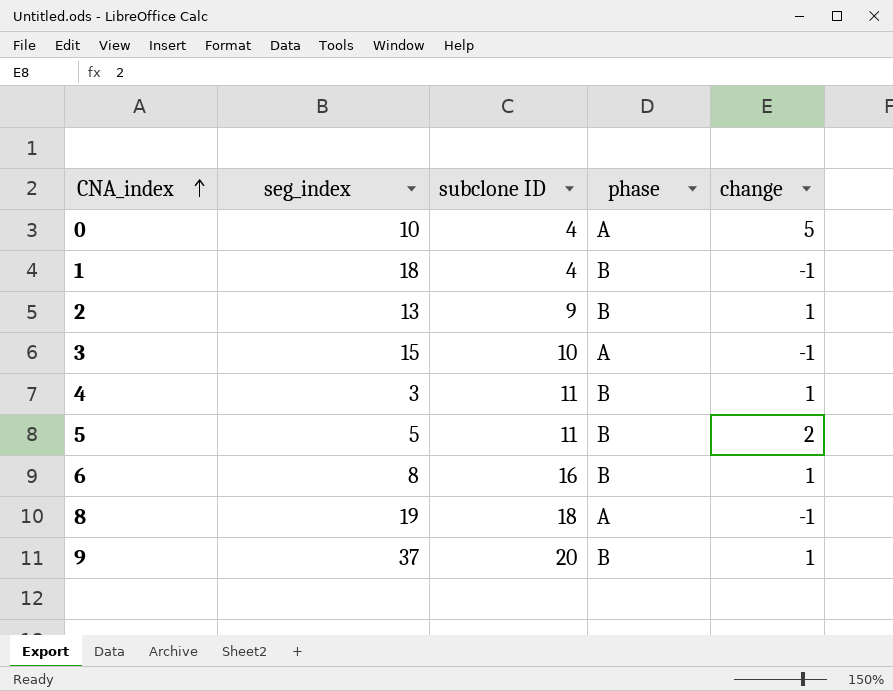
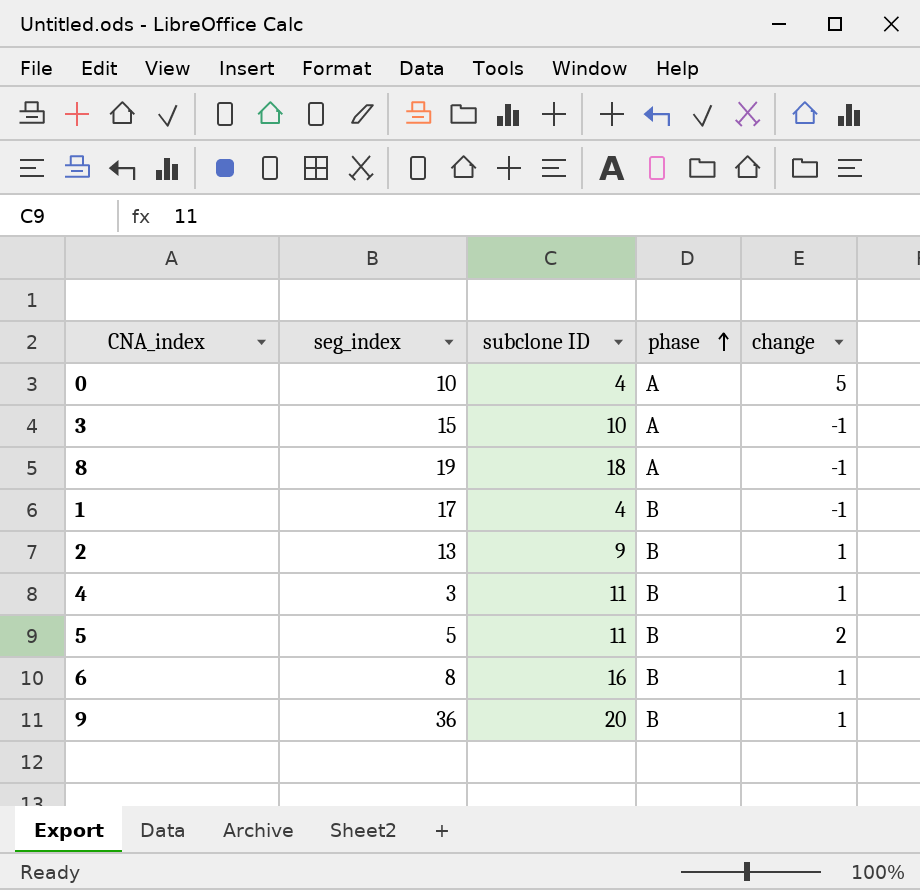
row order: CNA_index ascending -> phase ascending
1 | seg_index: 18 -> 17
9 | seg_index: 37 -> 36

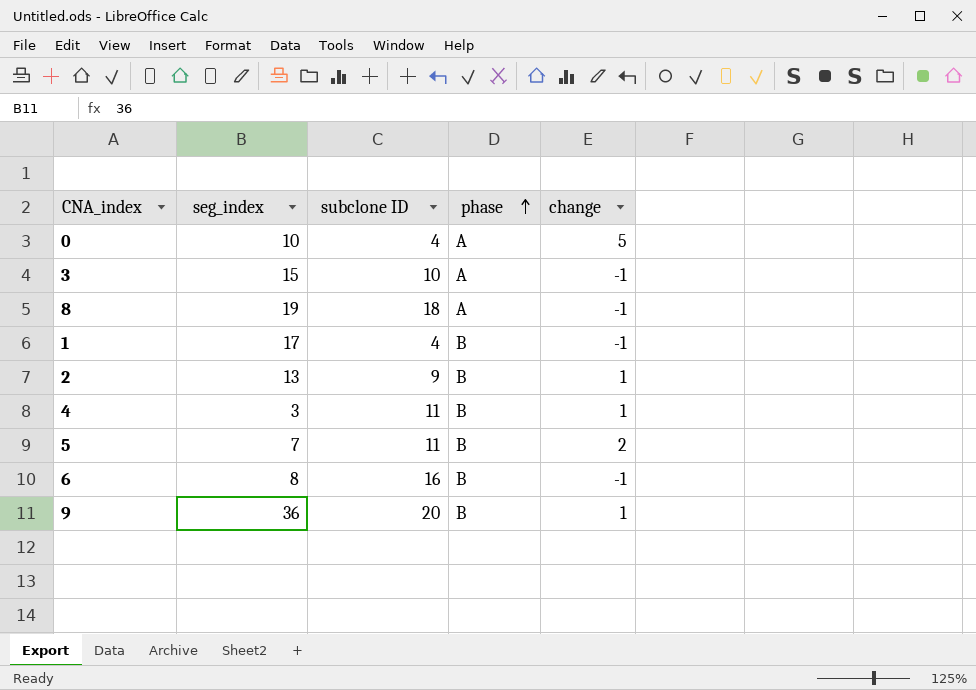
5 | seg_index: 5 -> 7
6 | change: 1 -> -1

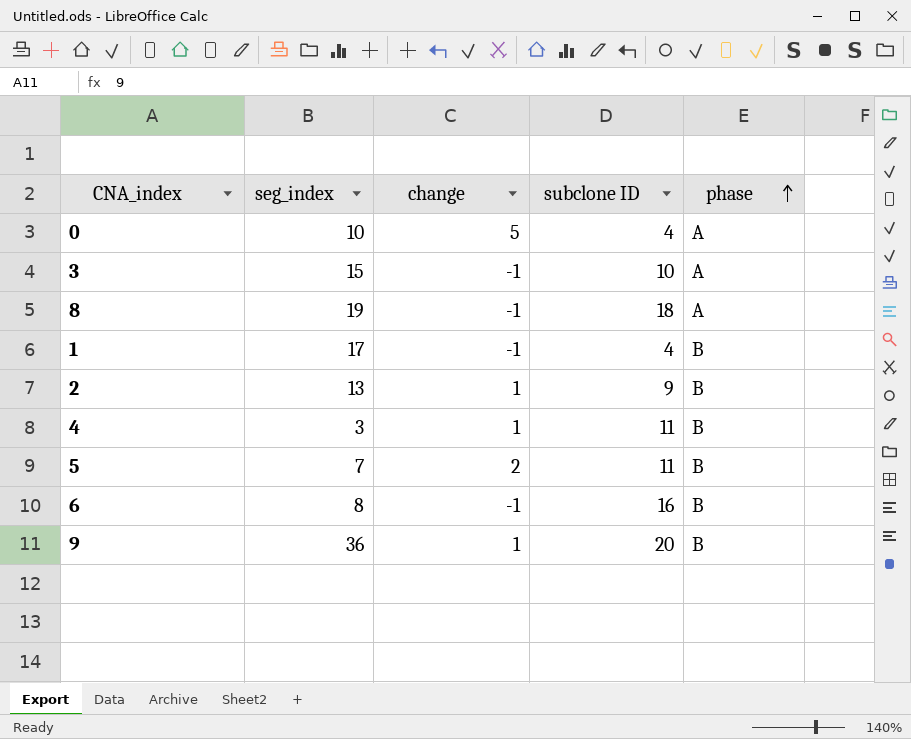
column change | position: 5 -> 3

